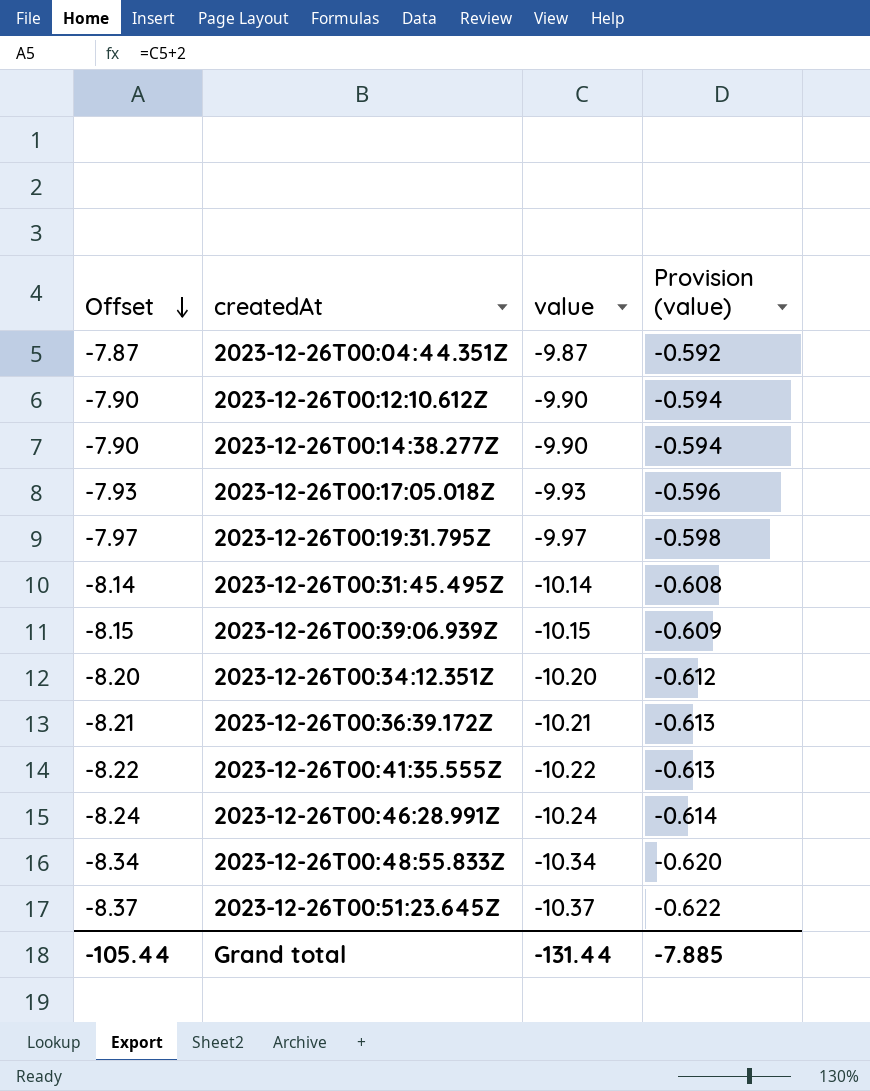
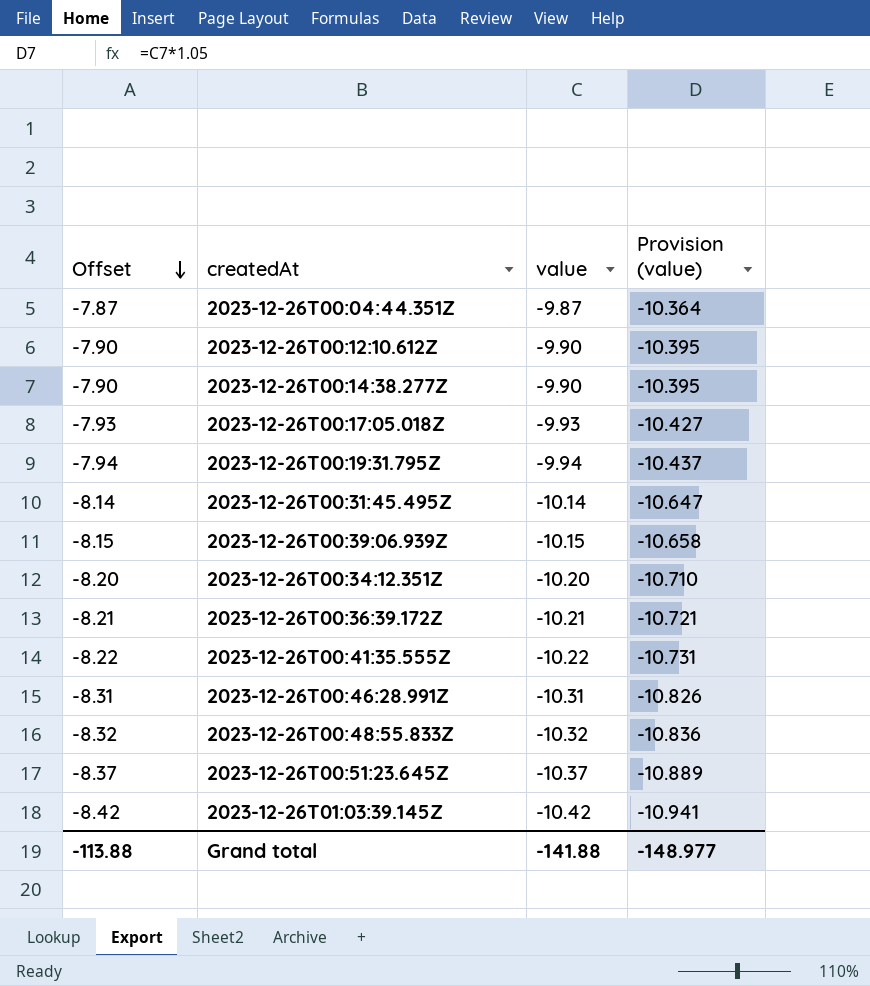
column Provision (value) | formula: [value] * 0.06 -> [value] * 1.05
2023-12-26T00:19:31.795Z | Offset: -7.97 -> -7.94
2023-12-26T00:19:31.795Z | value: -9.97 -> -9.94
2023-12-26T00:46:28.991Z | Offset: -8.24 -> -8.31
2023-12-26T00:46:28.991Z | value: -10.24 -> -10.31
2023-12-26T00:48:55.833Z | Offset: -8.34 -> -8.32
2023-12-26T00:48:55.833Z | value: -10.34 -> -10.32
row 2023-12-26T01:03:39.145Z: none -> -8.42 | -10.42 | -10.941
Grand total | Offset: -105.44 -> -113.88
Grand total | value: -131.44 -> -141.88
Grand total | Provision (value): -7.885 -> -148.977

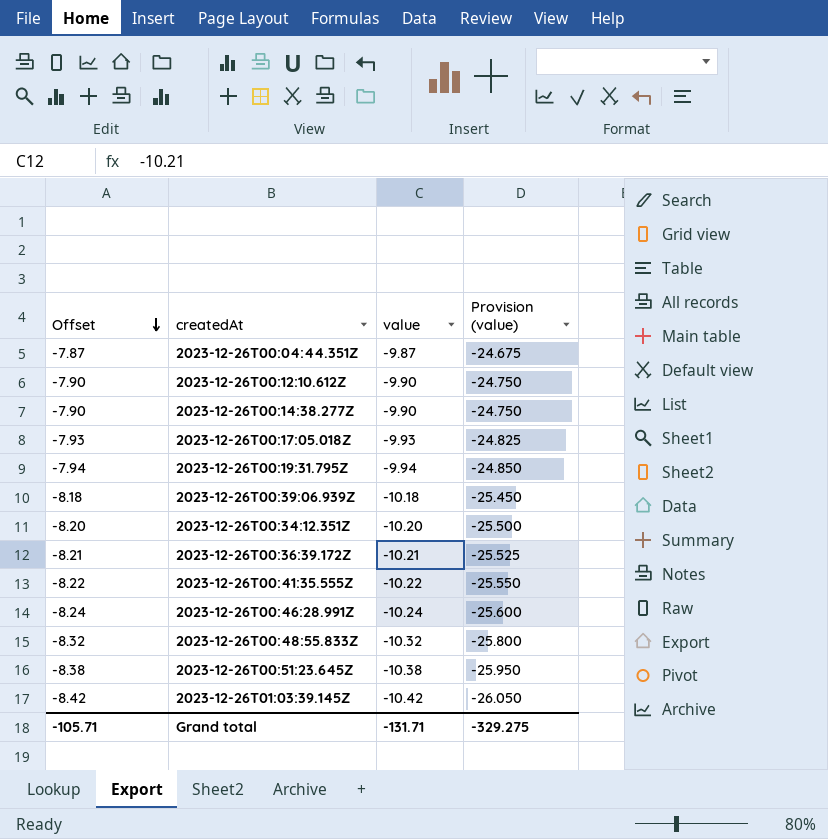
column Provision (value) | formula: [value] * 1.05 -> [value] * 2.5
row 2023-12-26T00:31:45.495Z: -8.14 | -10.14 | -10.647 -> none
2023-12-26T00:39:06.939Z | Offset: -8.15 -> -8.18
2023-12-26T00:39:06.939Z | value: -10.15 -> -10.18
2023-12-26T00:46:28.991Z | Offset: -8.31 -> -8.24
2023-12-26T00:46:28.991Z | value: -10.31 -> -10.24
2023-12-26T00:51:23.645Z | Offset: -8.37 -> -8.38
2023-12-26T00:51:23.645Z | value: -10.37 -> -10.38
Grand total | Offset: -113.88 -> -105.71
Grand total | value: -141.88 -> -131.71
Grand total | Provision (value): -148.977 -> -329.275

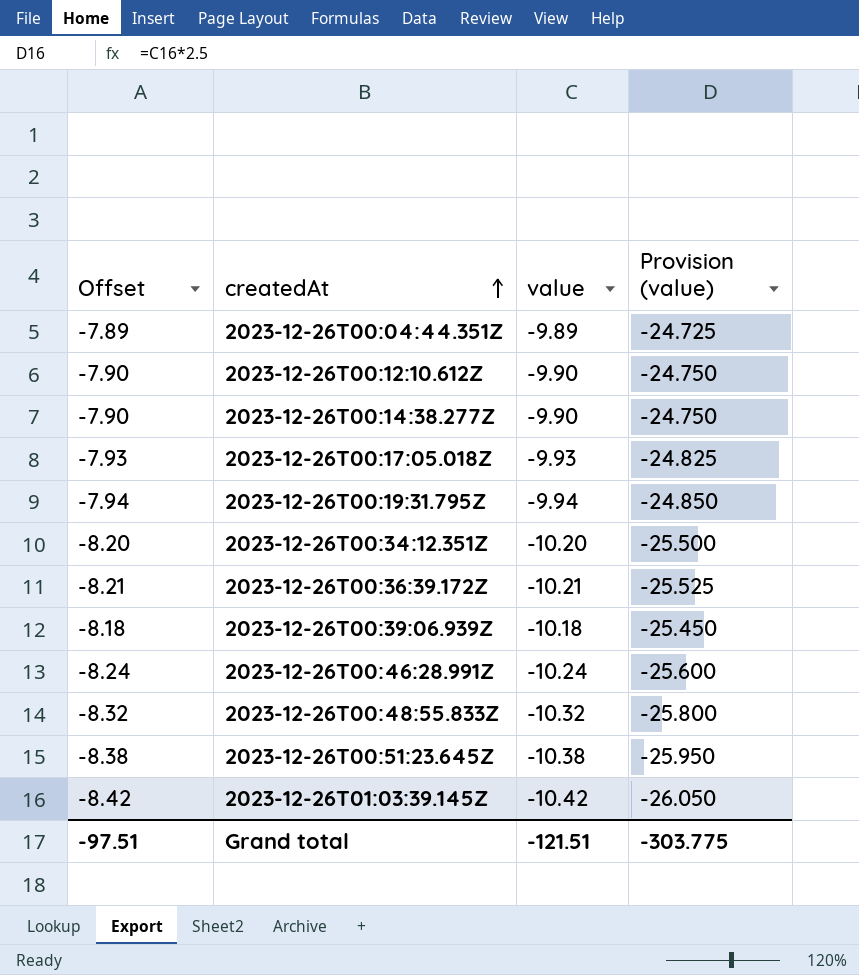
row order: Offset descending -> createdAt ascending
row 2023-12-26T00:41:35.555Z: -8.22 | -10.22 | -25.550 -> none
2023-12-26T00:04:44.351Z | Offset: -7.87 -> -7.89
2023-12-26T00:04:44.351Z | value: -9.87 -> -9.89
2023-12-26T00:04:44.351Z | Provision (value): -24.675 -> -24.725
Grand total | Offset: -105.71 -> -97.51
Grand total | value: -131.71 -> -121.51
Grand total | Provision (value): -329.275 -> -303.775

